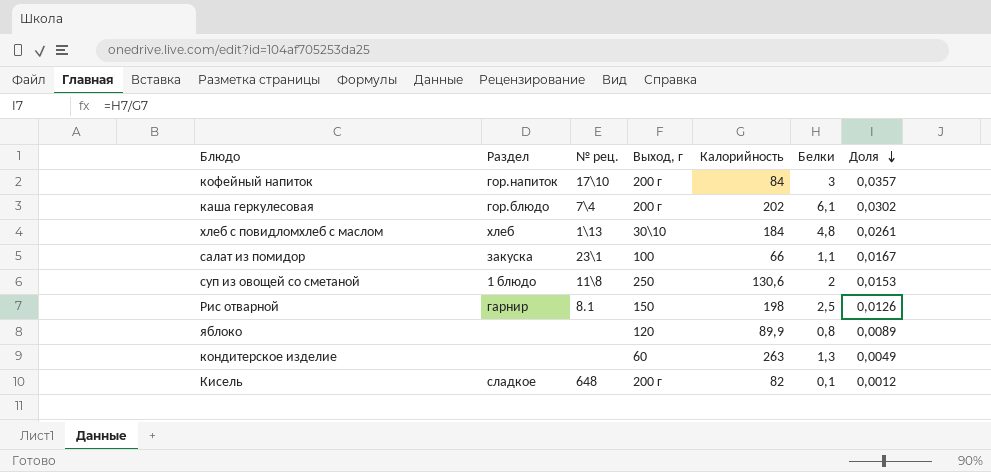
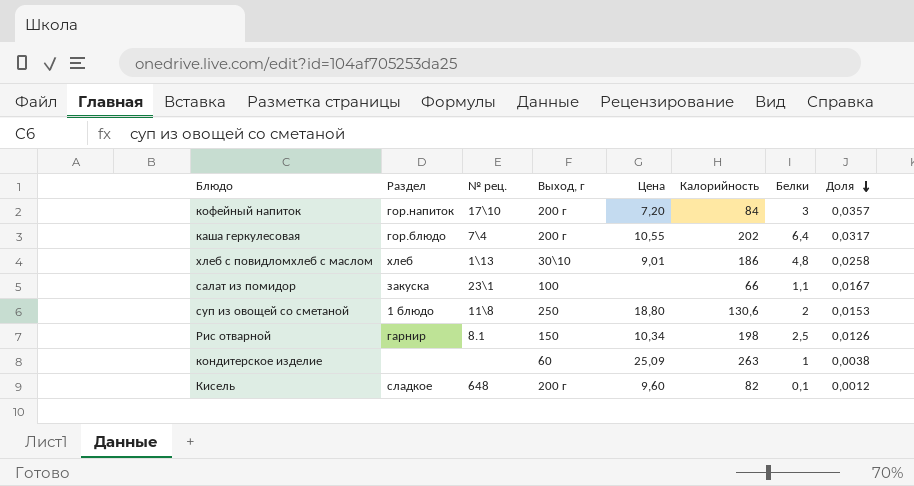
column Цена | position: none -> 5
row яблоко: none | none | 120 | 89,9 | 0,8 | 0,0089 -> none
каша геркулесовая | Белки: 6,1 -> 6,4
каша геркулесовая | Доля: 0,0302 -> 0,0317
хлеб с повидломхлеб с маслом | Калорийность: 184 -> 186
хлеб с повидломхлеб с маслом | Доля: 0,0261 -> 0,0258
кондитерское изделие | Белки: 1,3 -> 1
кондитерское изделие | Доля: 0,0049 -> 0,0038

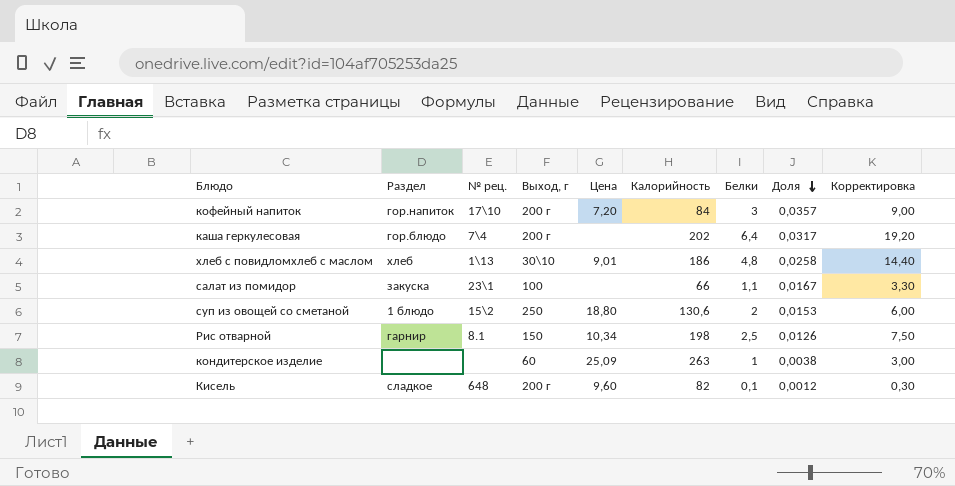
column Корректировка | formula: none -> [Белки] * 3
каша геркулесовая | Цена: 10,55 -> none
суп из овощей со сметаной | № рец.: 11\8 -> 15\2

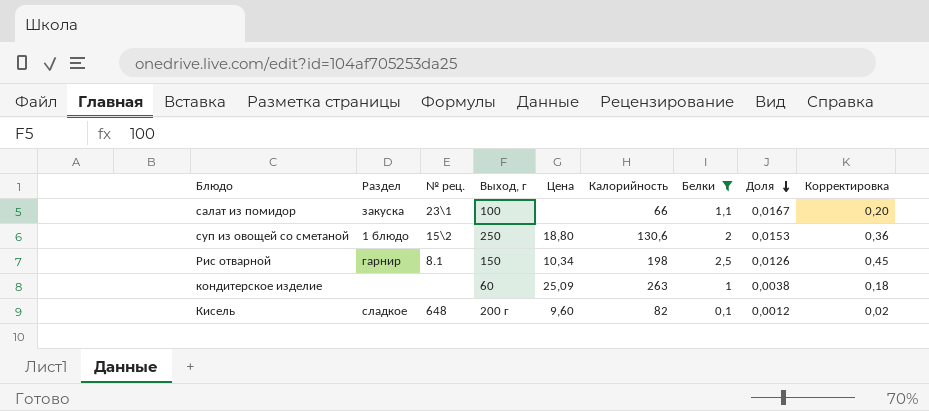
filter: none -> Белки <= 2,5
column Корректировка | formula: [Белки] * 3 -> [Белки] * 0,18

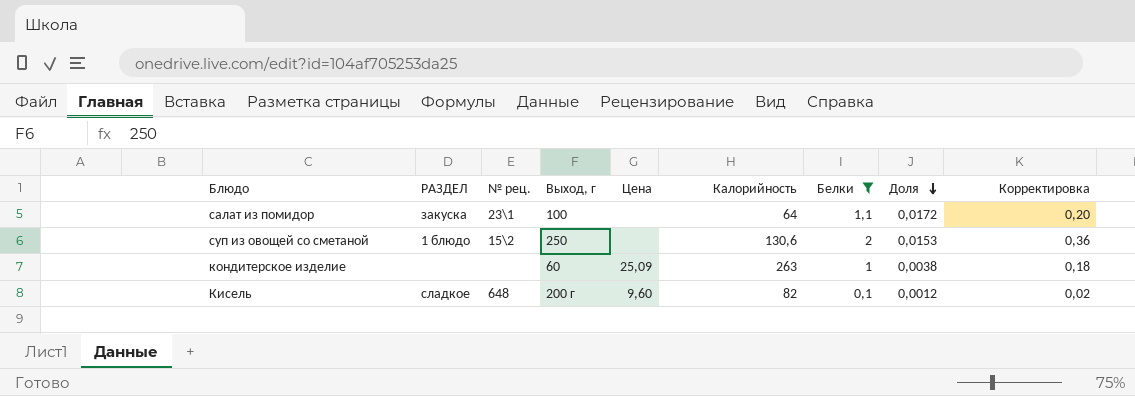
column name: Раздел -> РАЗДЕЛ
row Рис отварной: гарнир | 8.1 | 150 | 10,34 | 198 | 2,5 | 0,0126 | 0,45 -> none
салат из помидор | Калорийность: 66 -> 64
салат из помидор | Доля: 0,0167 -> 0,0172
суп из овощей со сметаной | Цена: 18,80 -> none

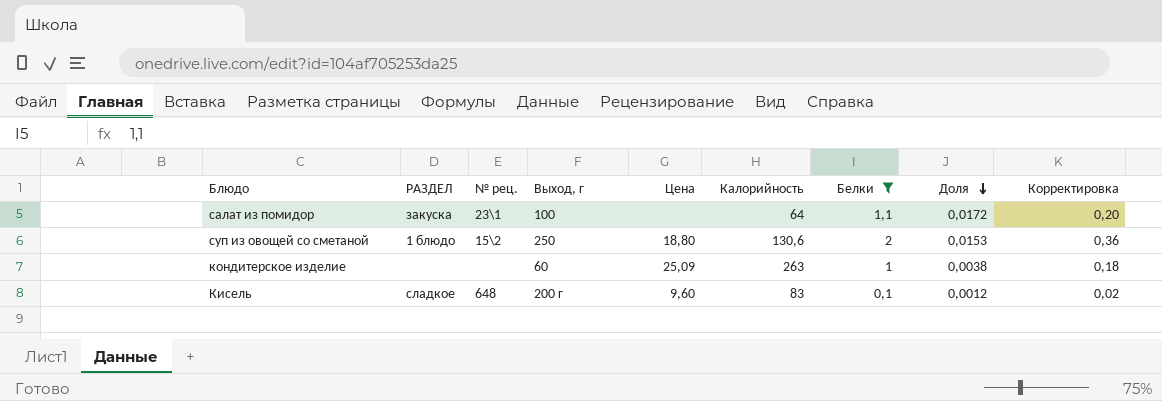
суп из овощей со сметаной | Цена: none -> 18,80
Кисель | Калорийность: 82 -> 83

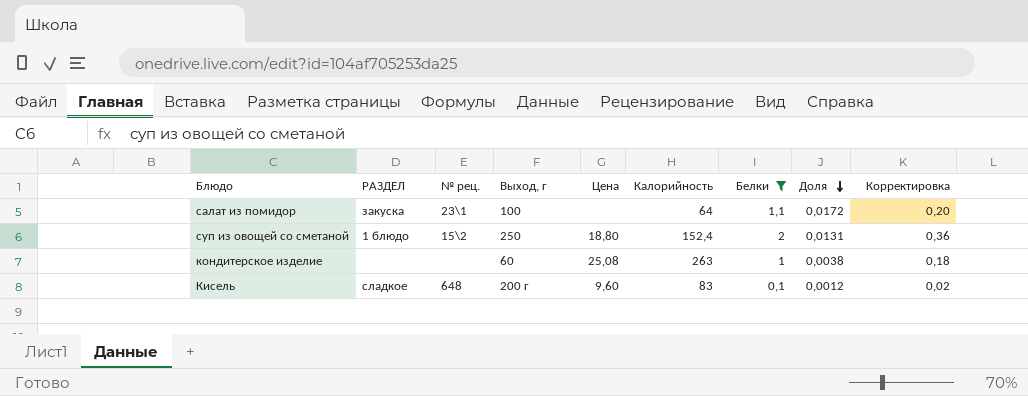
суп из овощей со сметаной | Калорийность: 130,6 -> 152,4
суп из овощей со сметаной | Доля: 0,0153 -> 0,0131
кондитерское изделие | Цена: 25,09 -> 25,08

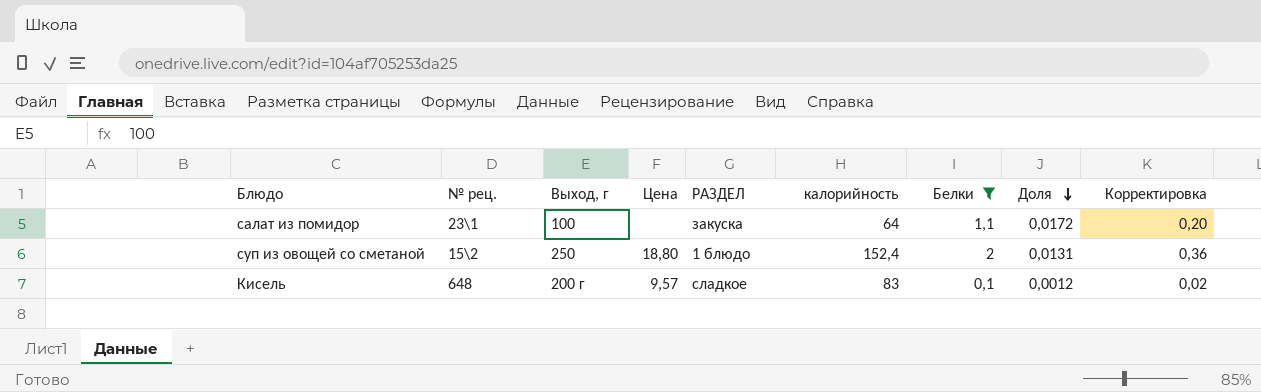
column РАЗДЕЛ | position: 2 -> 5
column name: Калорийность -> калорийность
row кондитерское изделие: none | none | 60 | 25,08 | 263 | 1 | 0,0038 | 0,18 -> none
Кисель | Цена: 9,60 -> 9,57

